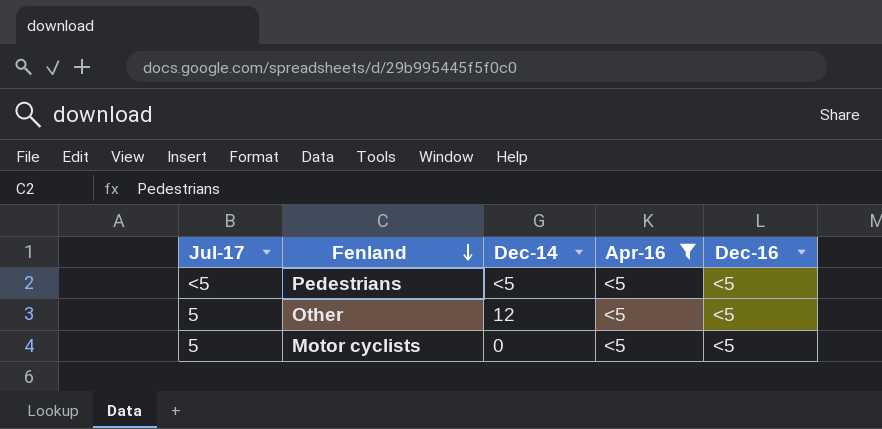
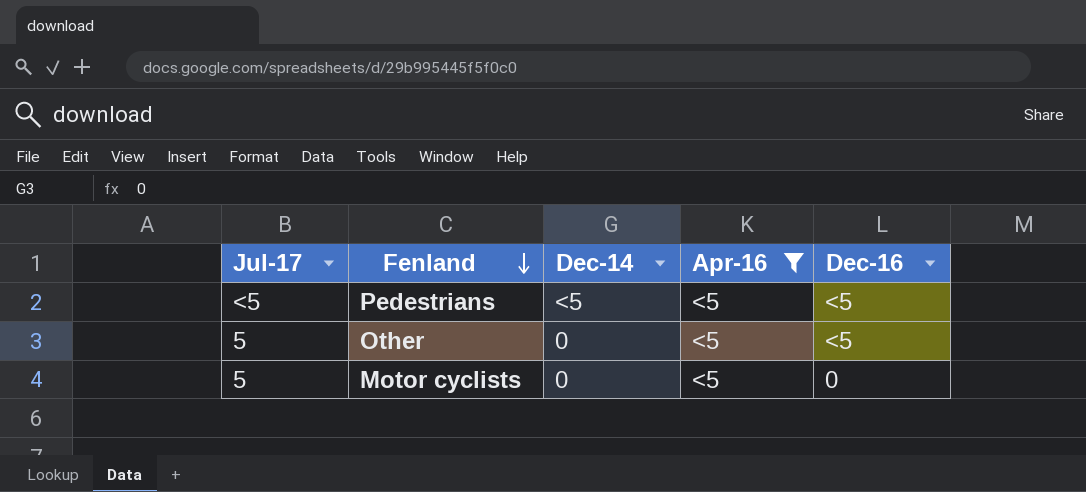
Other | Dec-14: 12 -> 0
Motor cyclists | Dec-16: <5 -> 0

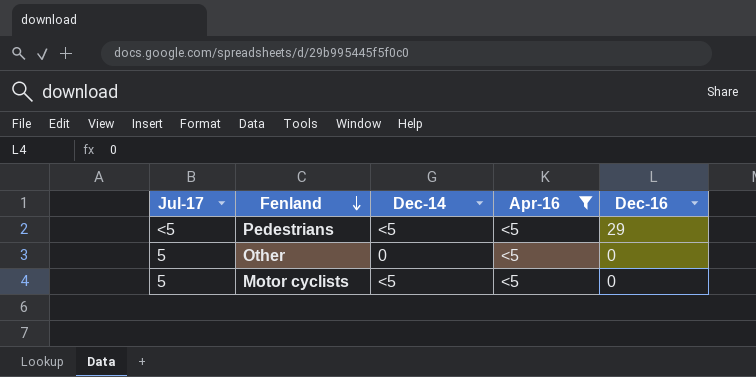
Pedestrians | Dec-16: <5 -> 29
Other | Dec-16: <5 -> 0
Motor cyclists | Dec-14: 0 -> <5

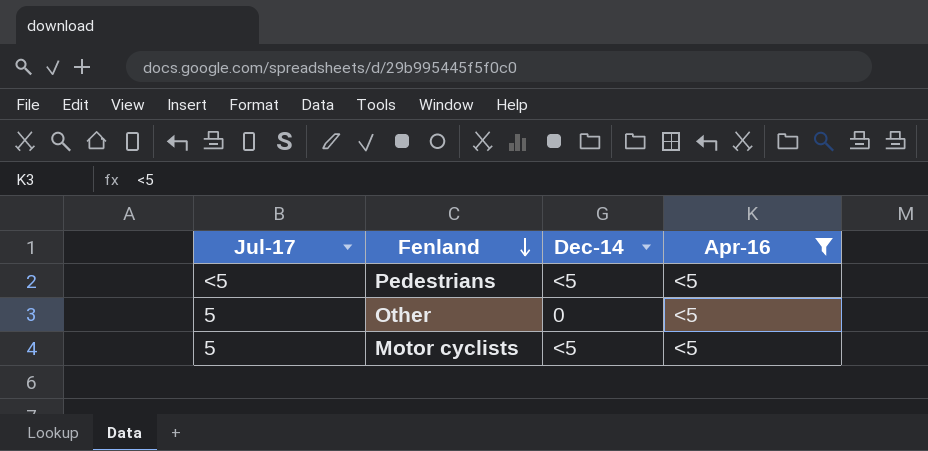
column Dec-16 | position: 5 -> none

